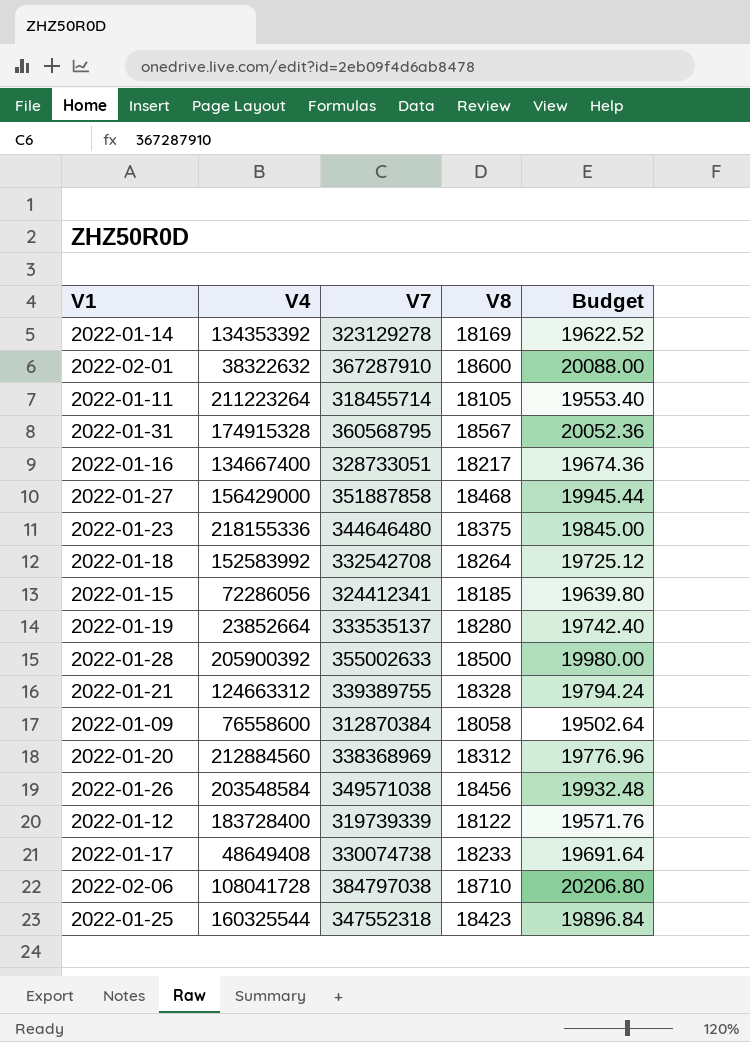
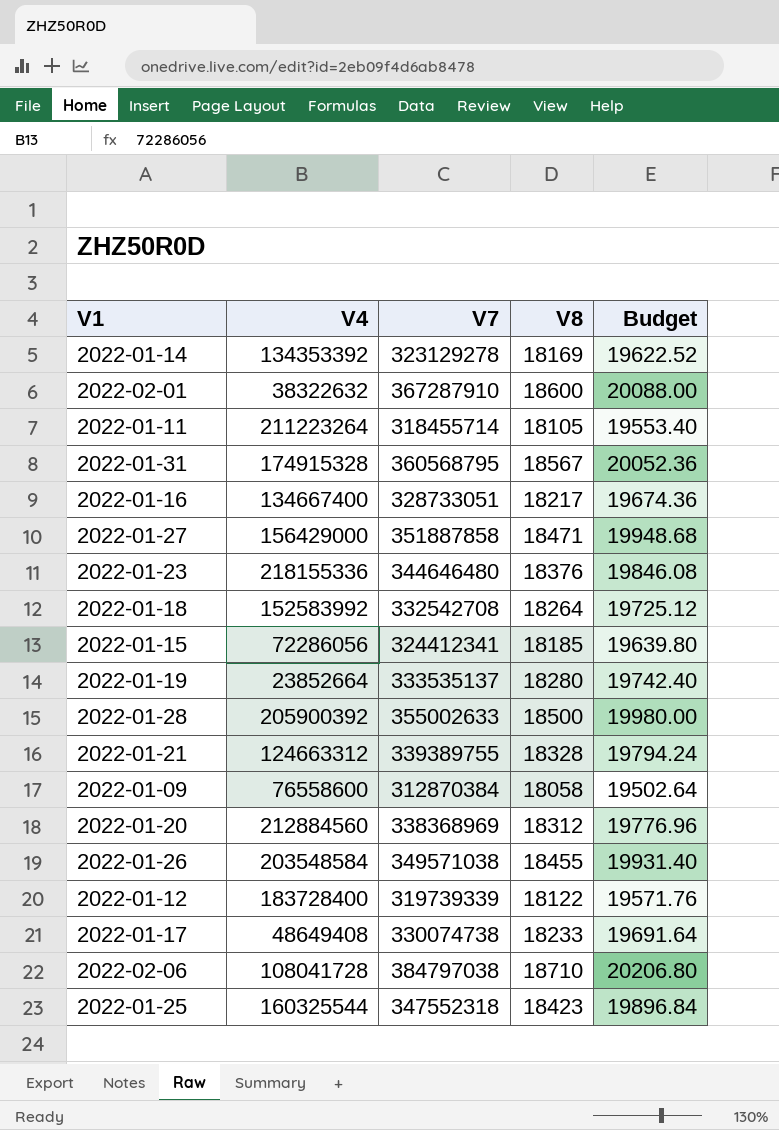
2022-01-27 | V8: 18468 -> 18471
2022-01-27 | Budget: 19945.44 -> 19948.68
2022-01-23 | V8: 18375 -> 18376
2022-01-23 | Budget: 19845.00 -> 19846.08
2022-01-26 | V8: 18456 -> 18455
2022-01-26 | Budget: 19932.48 -> 19931.40

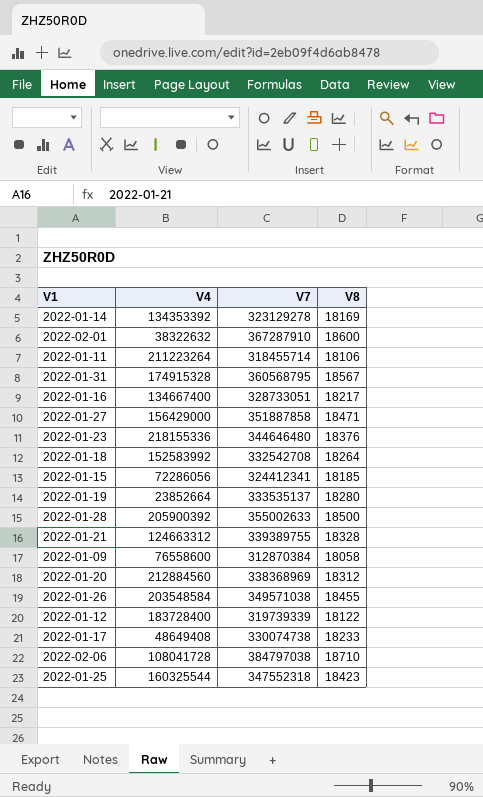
column Budget | formula: [V8] * 1.08 -> none
2022-01-11 | V8: 18105 -> 18106

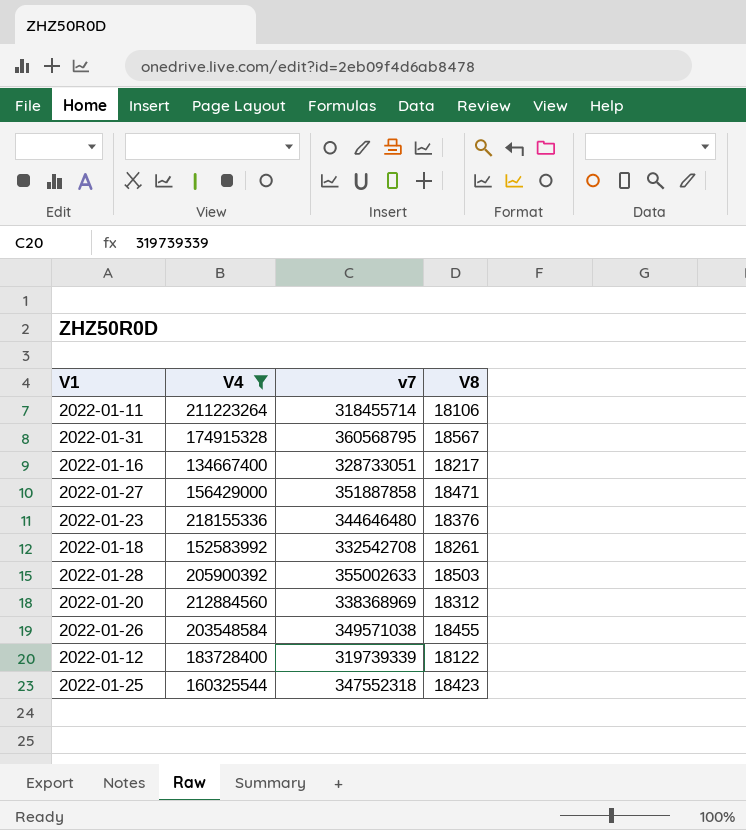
filter: none -> V4 >= 134667400
column name: V7 -> v7
2022-01-18 | V8: 18264 -> 18261
2022-01-28 | V8: 18500 -> 18503

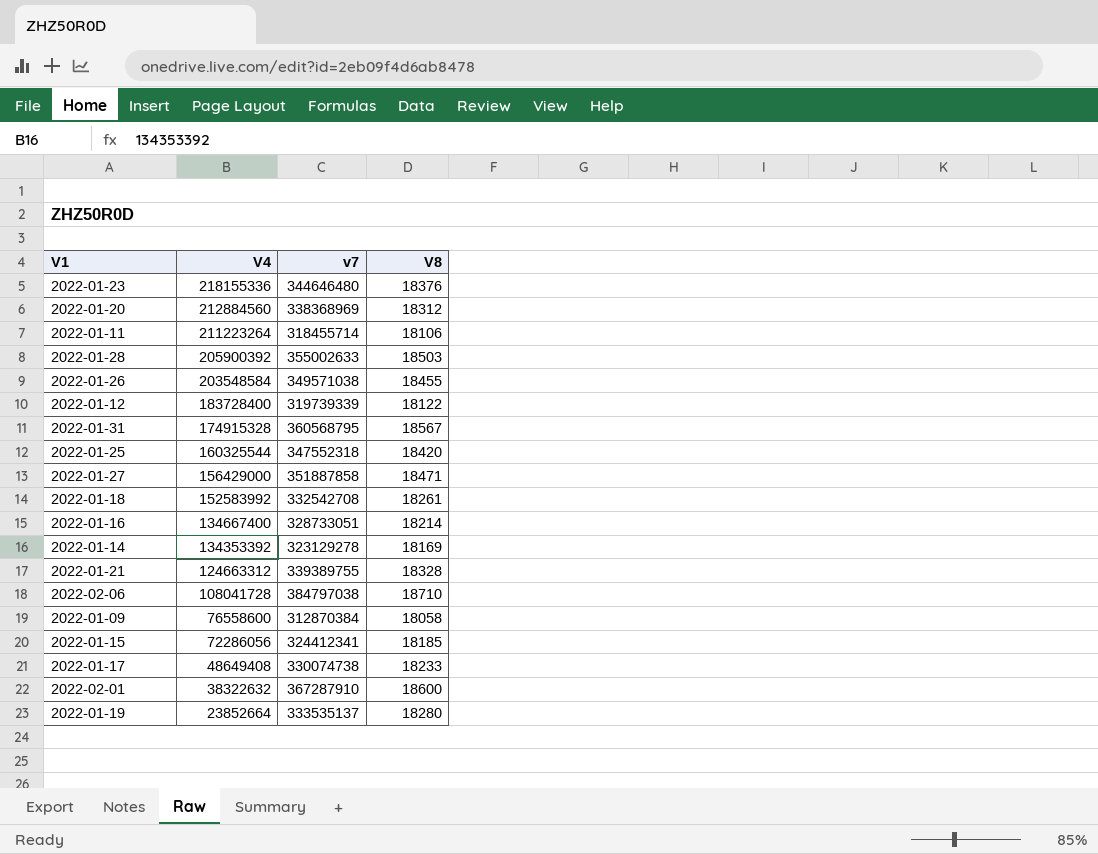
filter: V4 >= 134667400 -> none
row order: none -> V4 descending
2022-01-25 | V8: 18423 -> 18420
2022-01-16 | V8: 18217 -> 18214

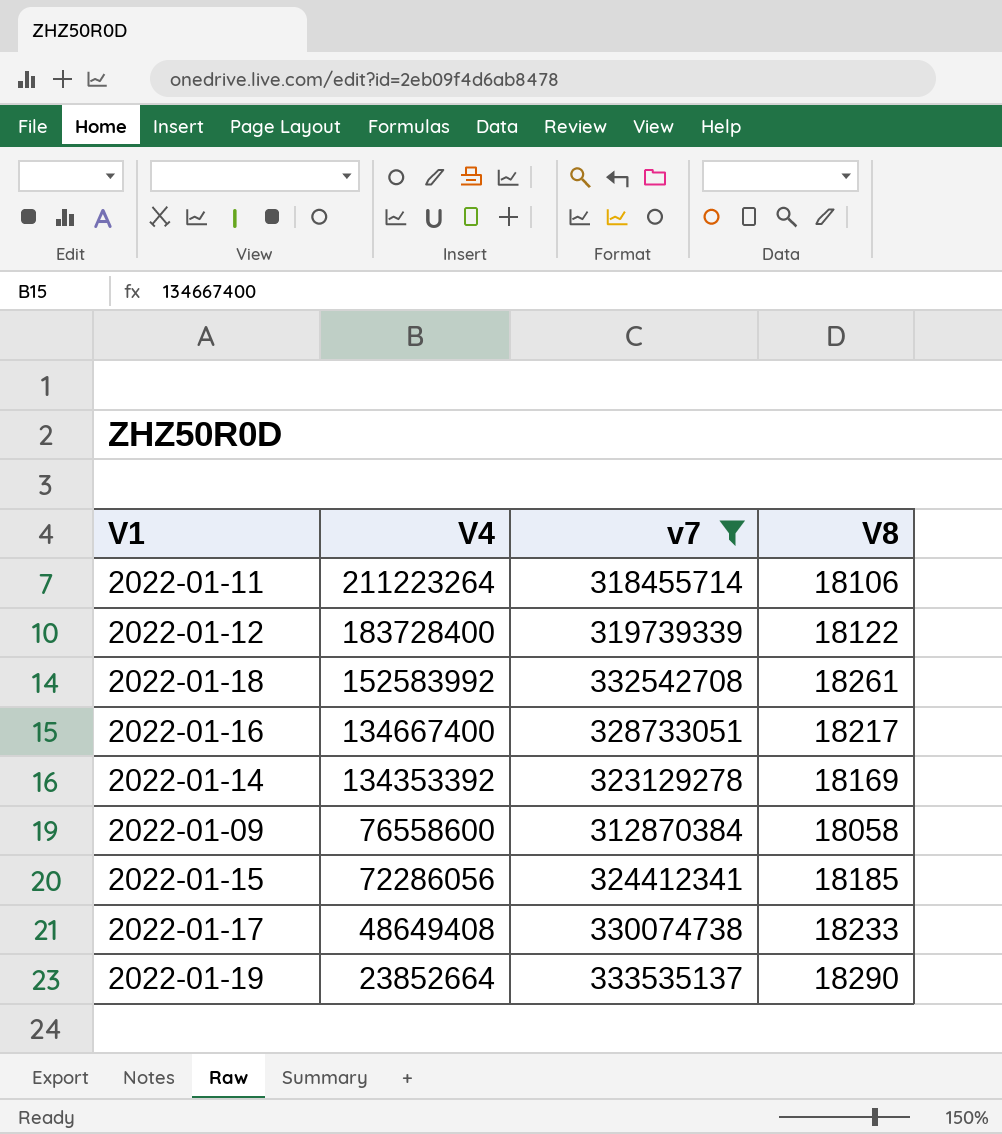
filter: none -> v7 <= 333535137
2022-01-16 | V8: 18214 -> 18217
2022-01-19 | V8: 18280 -> 18290

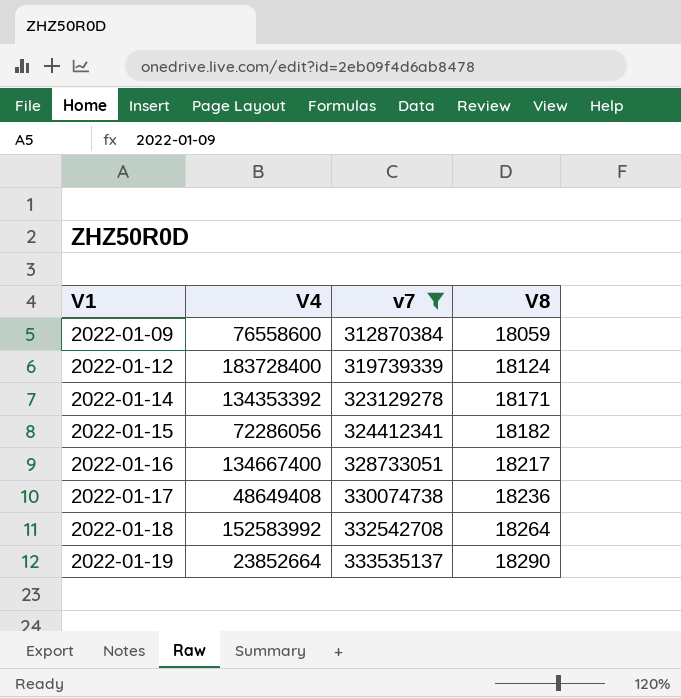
row order: V4 descending -> V1 ascending
row 2022-01-11: 211223264 | 318455714 | 18106 -> none
2022-01-09 | V8: 18058 -> 18059
2022-01-12 | V8: 18122 -> 18124
2022-01-14 | V8: 18169 -> 18171
2022-01-15 | V8: 18185 -> 18182
2022-01-17 | V8: 18233 -> 18236
2022-01-18 | V8: 18261 -> 18264

